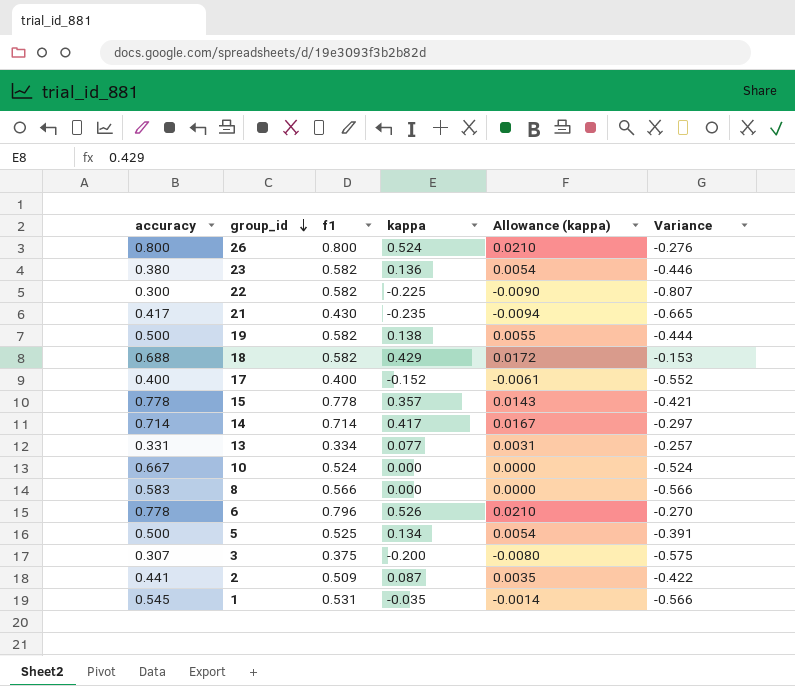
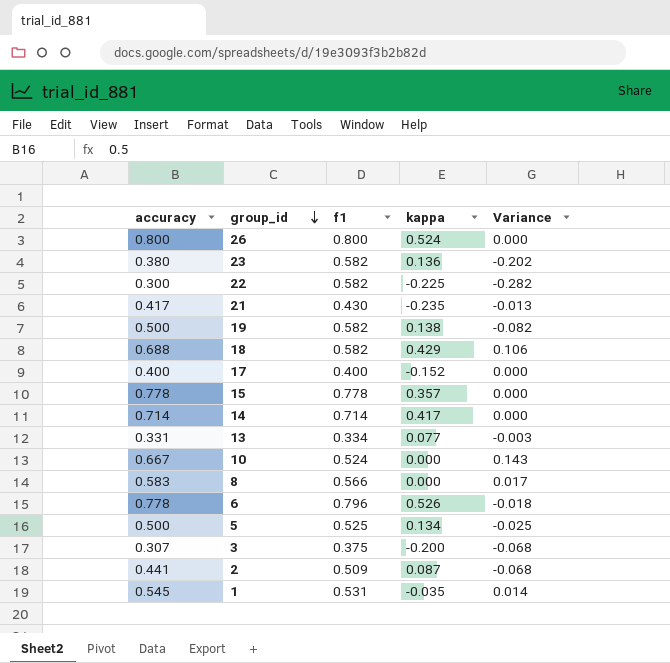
column Allowance (kappa) | formula: [kappa] * 0.04 -> none
column Variance | formula: [kappa] - [f1] -> [accuracy] - [f1]

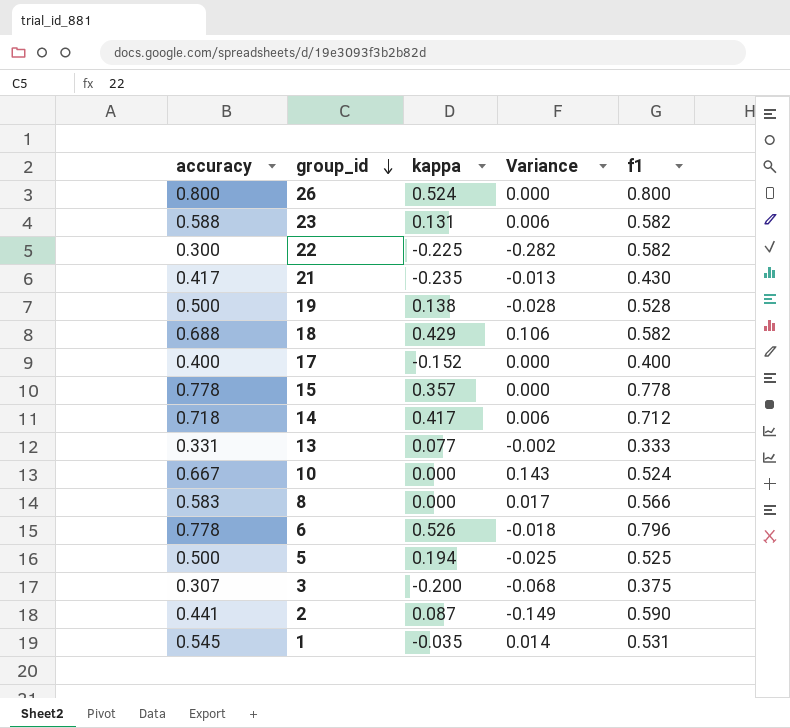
column f1 | position: 3 -> 5
23 | accuracy: 0.380 -> 0.588
23 | kappa: 0.136 -> 0.131
23 | Variance: -0.202 -> 0.006
19 | Variance: -0.082 -> -0.028
19 | f1: 0.582 -> 0.528
14 | accuracy: 0.714 -> 0.718
14 | Variance: 0.000 -> 0.006
14 | f1: 0.714 -> 0.712
13 | Variance: -0.003 -> -0.002
13 | f1: 0.334 -> 0.333
5 | kappa: 0.134 -> 0.194
2 | Variance: -0.068 -> -0.149
2 | f1: 0.509 -> 0.590

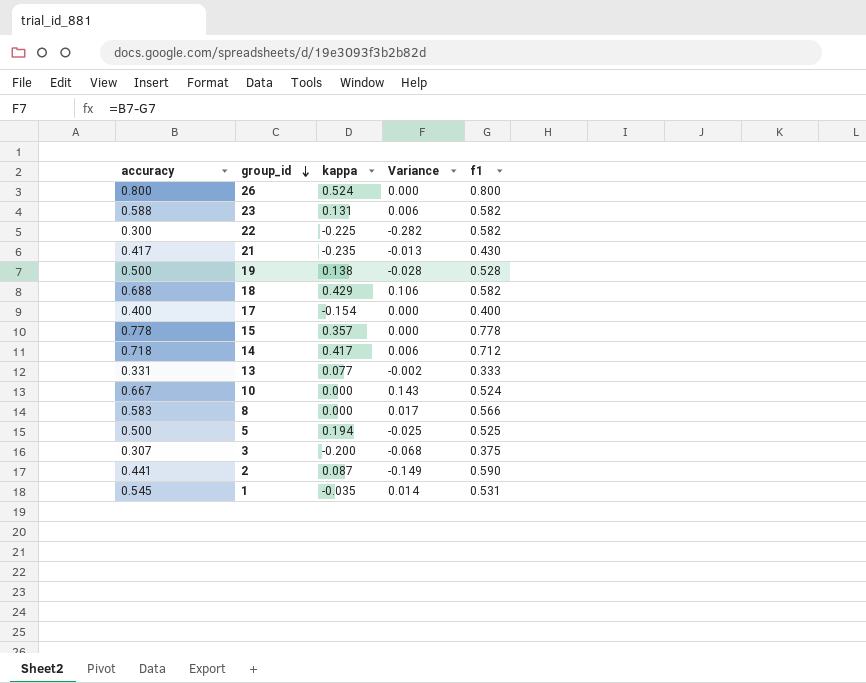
row 6: 0.778 | 0.526 | -0.018 | 0.796 -> none
17 | kappa: -0.152 -> -0.154

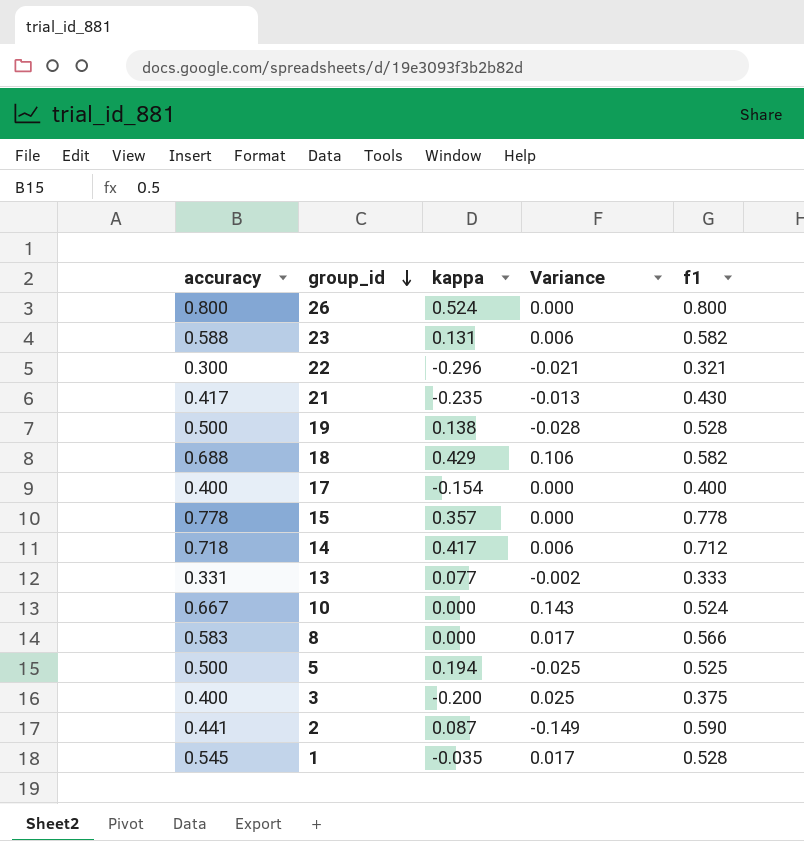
22 | kappa: -0.225 -> -0.296
22 | Variance: -0.282 -> -0.021
22 | f1: 0.582 -> 0.321
3 | accuracy: 0.307 -> 0.400
3 | Variance: -0.068 -> 0.025
1 | Variance: 0.014 -> 0.017
1 | f1: 0.531 -> 0.528

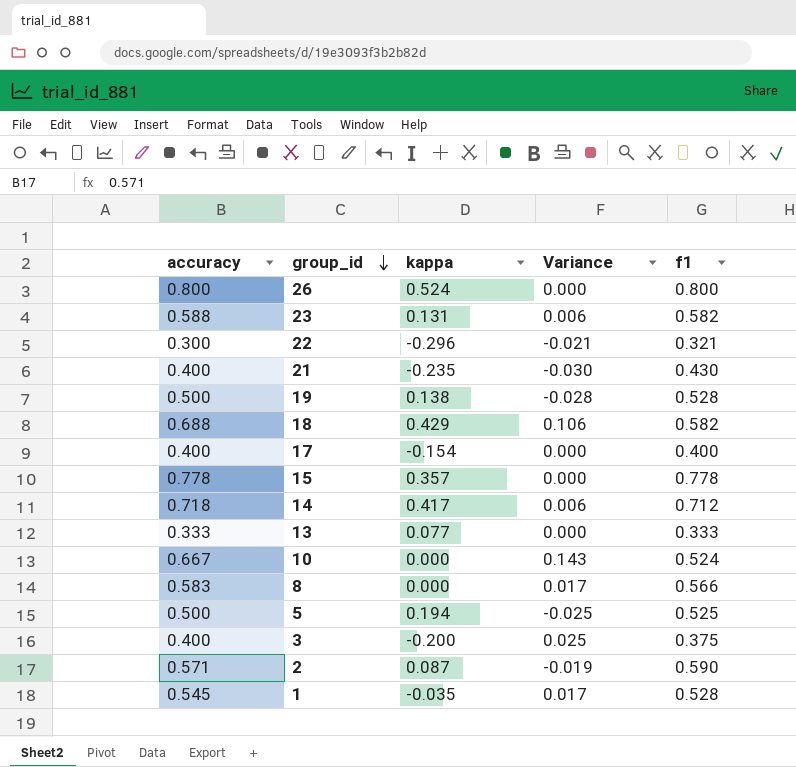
21 | accuracy: 0.417 -> 0.400
21 | Variance: -0.013 -> -0.030
13 | accuracy: 0.331 -> 0.333
13 | Variance: -0.002 -> 0.000
2 | accuracy: 0.441 -> 0.571
2 | Variance: -0.149 -> -0.019

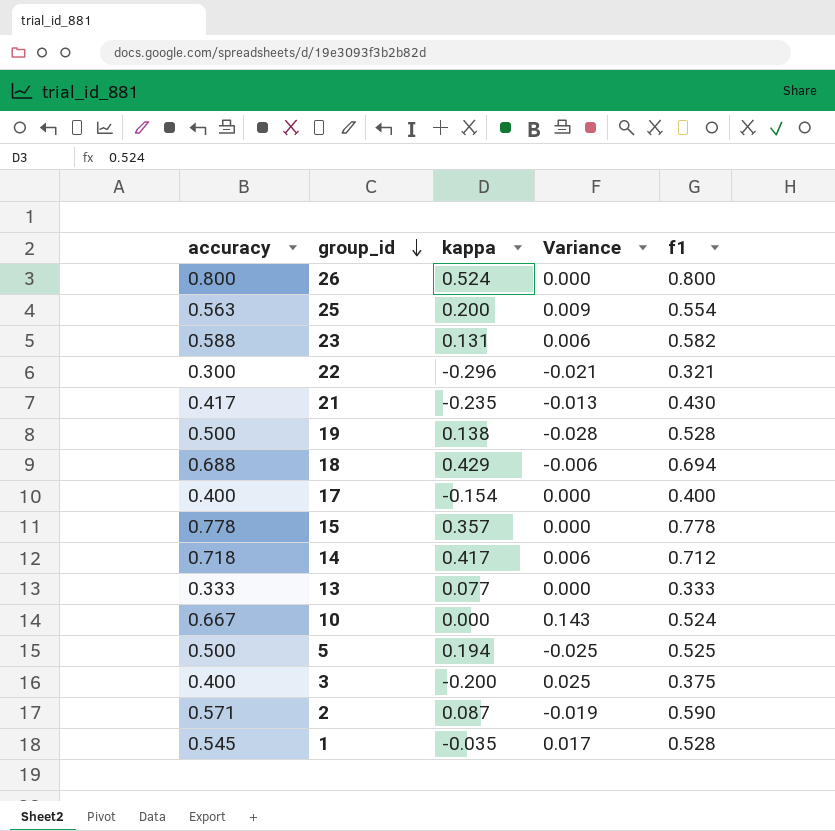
row 8: 0.583 | 0.000 | 0.017 | 0.566 -> none
row 25: none -> 0.563 | 0.200 | 0.009 | 0.554
21 | accuracy: 0.400 -> 0.417
21 | Variance: -0.030 -> -0.013
18 | Variance: 0.106 -> -0.006
18 | f1: 0.582 -> 0.694

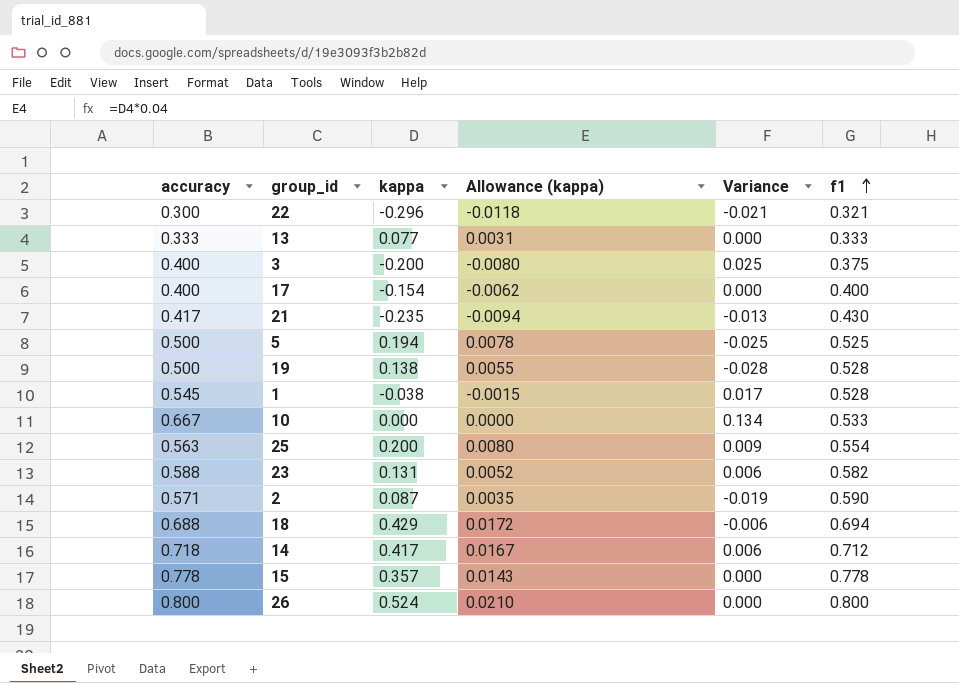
row order: group_id descending -> f1 ascending
column Allowance (kappa) | formula: none -> [kappa] * 0.04
1 | kappa: -0.035 -> -0.038
10 | Variance: 0.143 -> 0.134
10 | f1: 0.524 -> 0.533

